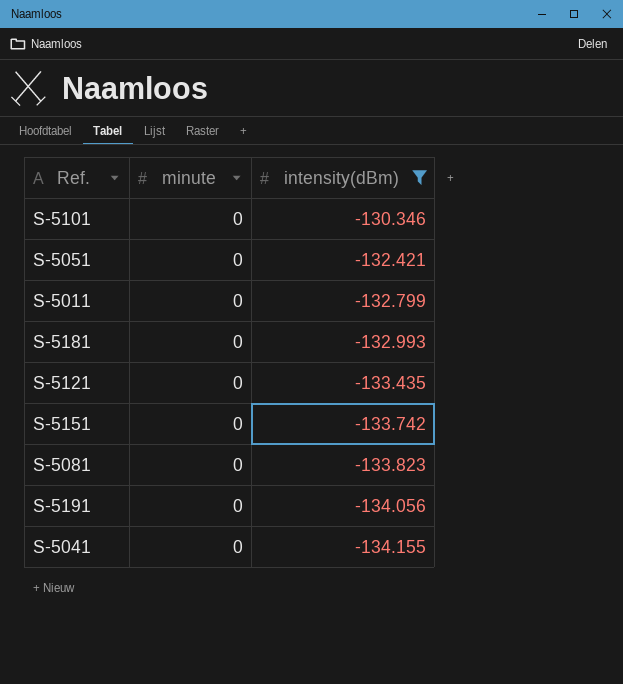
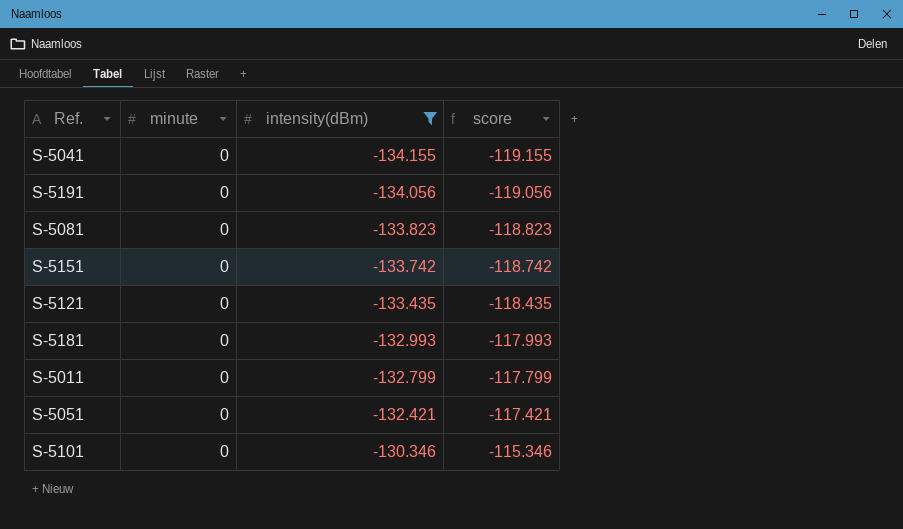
row order: intensity(dBm) descending -> intensity(dBm) ascending
column score | formula: none -> [intensity(dBm)] + 15

